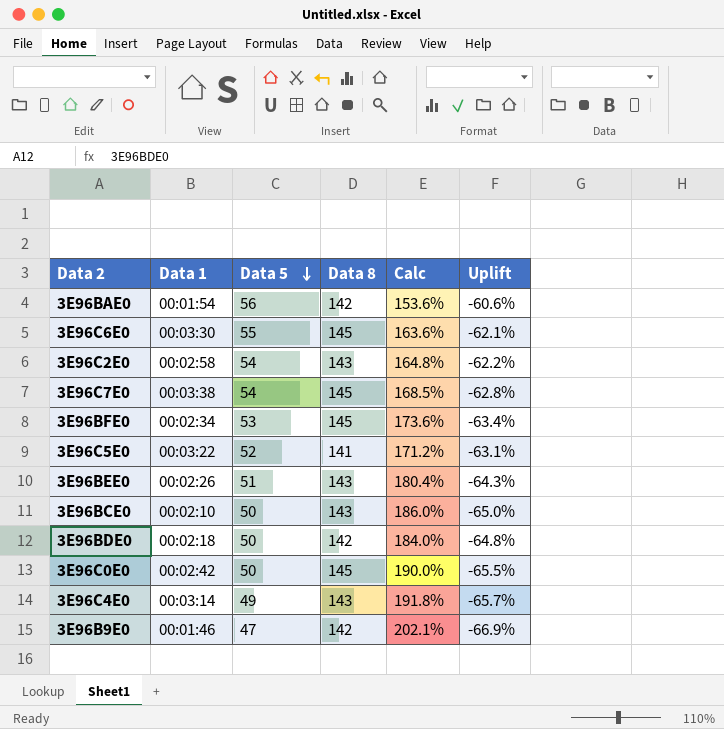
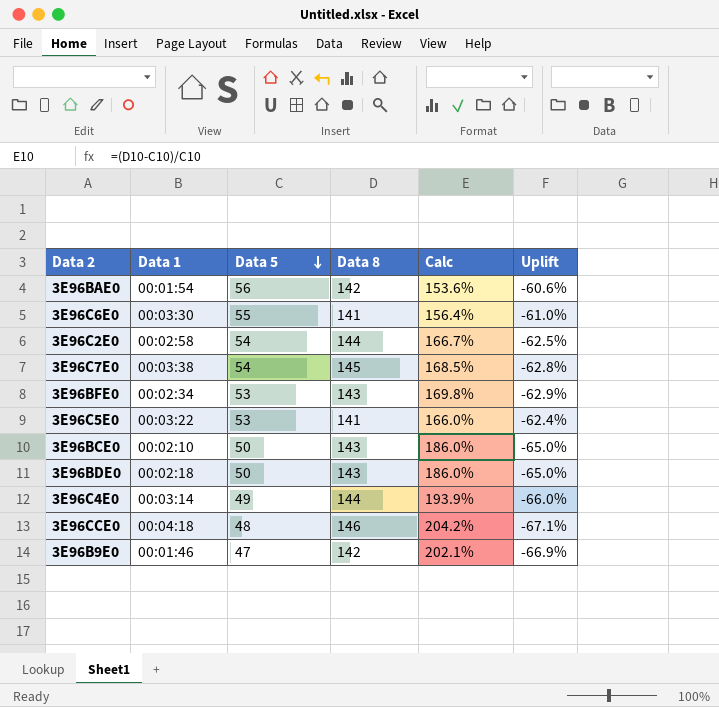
row 3E96BEE0: 00:02:26 | 51 | 143 | 180.4% | -64.3% -> none
row 3E96C0E0: 00:02:42 | 50 | 145 | 190.0% | -65.5% -> none
3E96C6E0 | Data 8: 145 -> 141
3E96C6E0 | Calc: 163.6% -> 156.4%
3E96C6E0 | Uplift: -62.1% -> -61.0%
3E96C2E0 | Data 8: 143 -> 144
3E96C2E0 | Calc: 164.8% -> 166.7%
3E96C2E0 | Uplift: -62.2% -> -62.5%
3E96BFE0 | Data 8: 145 -> 143
3E96BFE0 | Calc: 173.6% -> 169.8%
3E96BFE0 | Uplift: -63.4% -> -62.9%
3E96C5E0 | Data 5: 52 -> 53
3E96C5E0 | Calc: 171.2% -> 166.0%
3E96C5E0 | Uplift: -63.1% -> -62.4%
3E96BDE0 | Data 8: 142 -> 143
3E96BDE0 | Calc: 184.0% -> 186.0%
3E96BDE0 | Uplift: -64.8% -> -65.0%
3E96C4E0 | Data 8: 143 -> 144
3E96C4E0 | Calc: 191.8% -> 193.9%
3E96C4E0 | Uplift: -65.7% -> -66.0%
row 3E96CCE0: none -> 00:04:18 | 48 | 146 | 204.2% | -67.1%

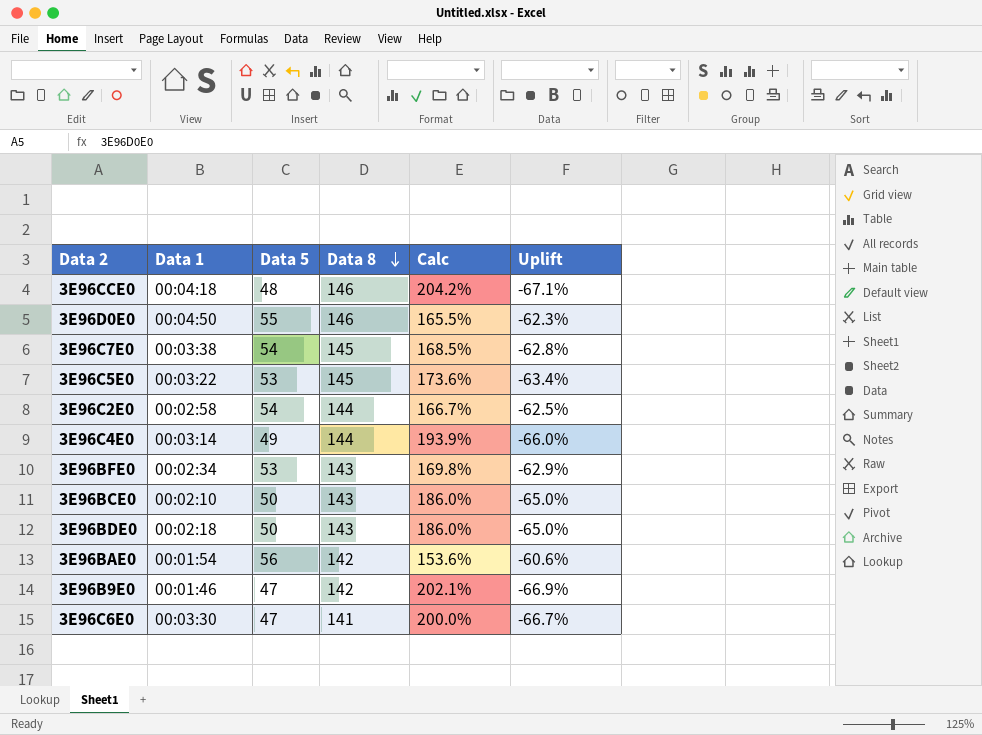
row order: Data 5 descending -> Data 8 descending
row 3E96D0E0: none -> 00:04:50 | 55 | 146 | 165.5% | -62.3%
3E96C5E0 | Data 8: 141 -> 145
3E96C5E0 | Calc: 166.0% -> 173.6%
3E96C5E0 | Uplift: -62.4% -> -63.4%
3E96C6E0 | Data 5: 55 -> 47
3E96C6E0 | Calc: 156.4% -> 200.0%
3E96C6E0 | Uplift: -61.0% -> -66.7%

